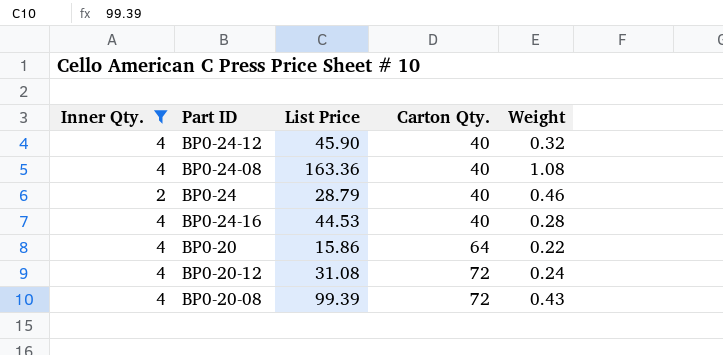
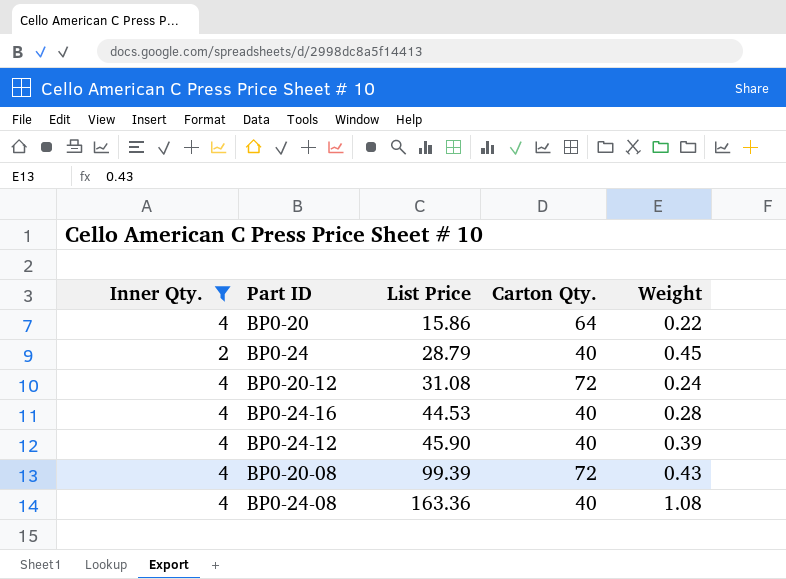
row order: Carton Qty. ascending -> List Price ascending
BP0-24 | Weight: 0.46 -> 0.45
BP0-24-12 | Weight: 0.32 -> 0.39

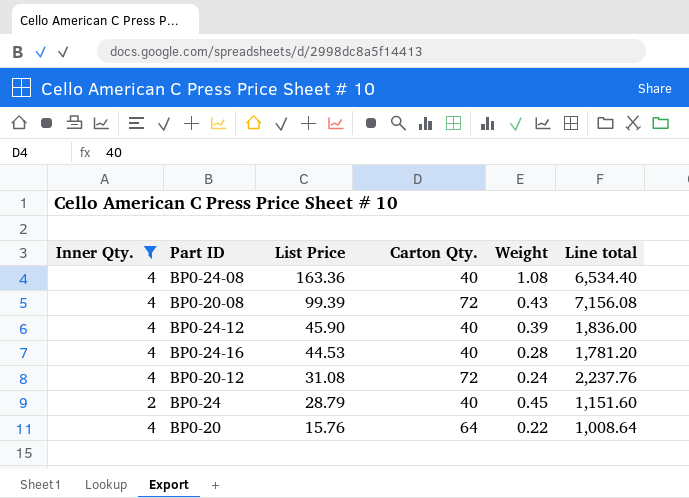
row order: List Price ascending -> List Price descending
column Line total | formula: none -> [List Price] * [Carton Qty.]
BP0-20 | List Price: 15.86 -> 15.76

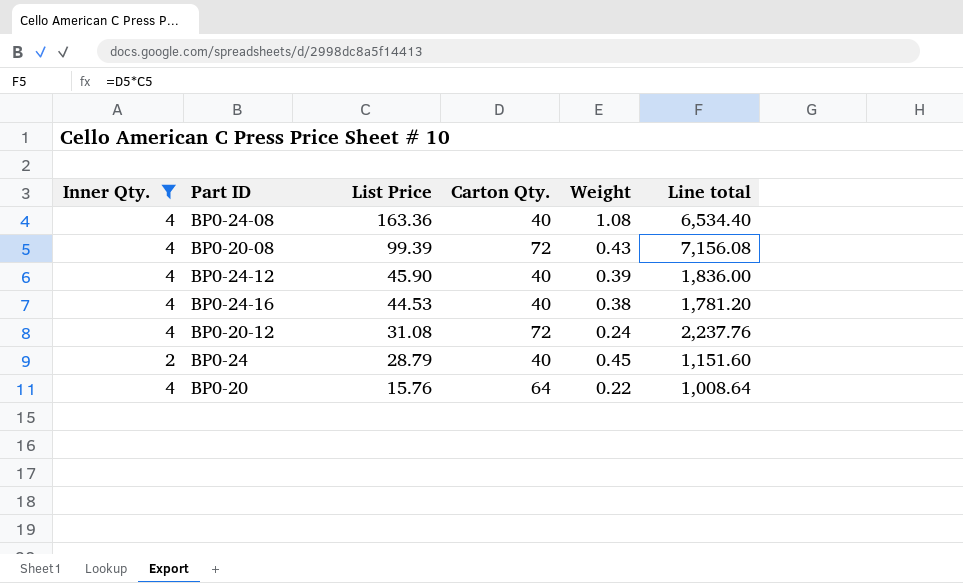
BP0-24-16 | Weight: 0.28 -> 0.38

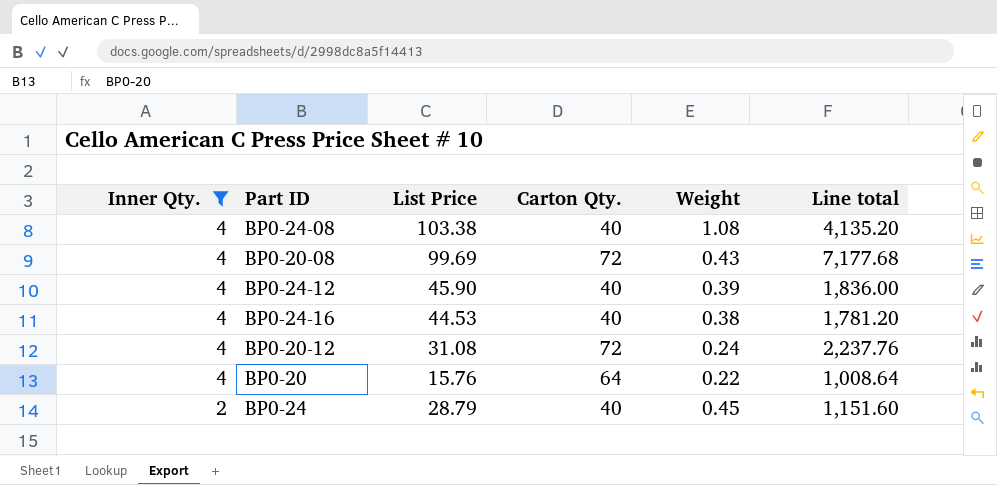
row order: List Price descending -> Inner Qty. descending
BP0-24-08 | List Price: 163.36 -> 103.38
BP0-24-08 | Line total: 6,534.40 -> 4,135.20
BP0-20-08 | List Price: 99.39 -> 99.69
BP0-20-08 | Line total: 7,156.08 -> 7,177.68

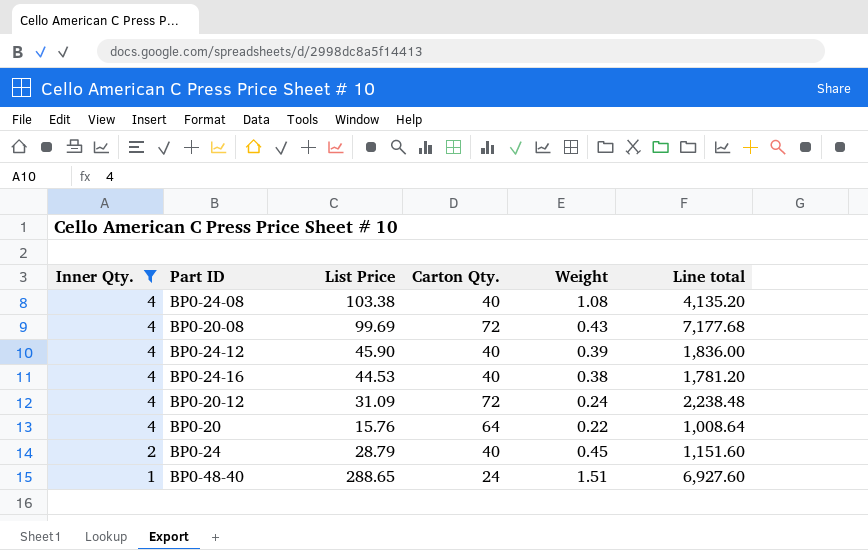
BP0-20-12 | List Price: 31.08 -> 31.09
BP0-20-12 | Line total: 2,237.76 -> 2,238.48
row BP0-48-40: none -> 1 | 288.65 | 24 | 1.51 | 6,927.60

